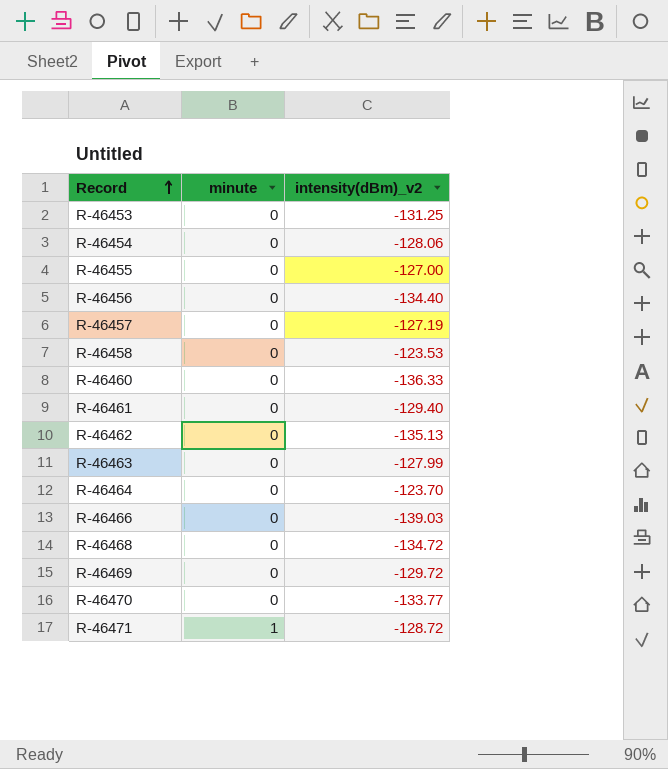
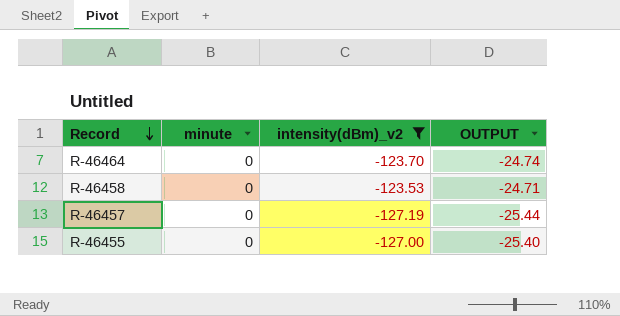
filter: none -> intensity(dBm)_v2 >= -127.19
row order: Record ascending -> Record descending
column OUTPUT | formula: none -> [intensity(dBm)_v2] * 0.2

